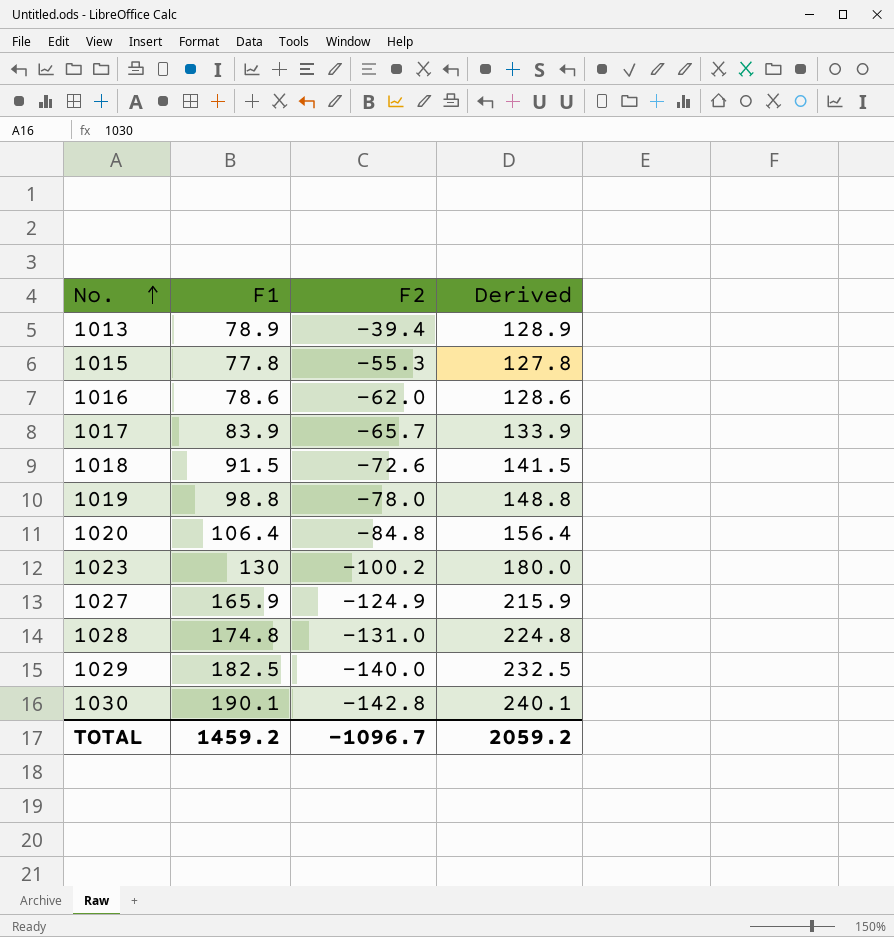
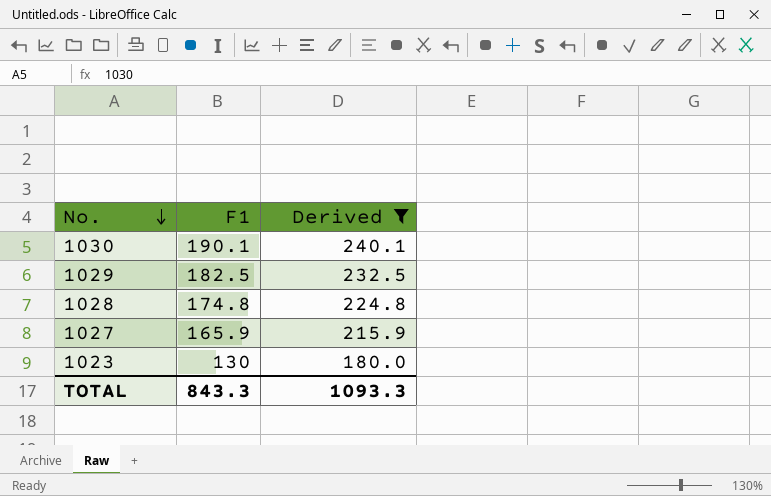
filter: none -> Derived >= 180.0
row order: No. ascending -> No. descending
column F2 | position: 3 -> none
TOTAL | F1: 1459.2 -> 843.3
TOTAL | Derived: 2059.2 -> 1093.3

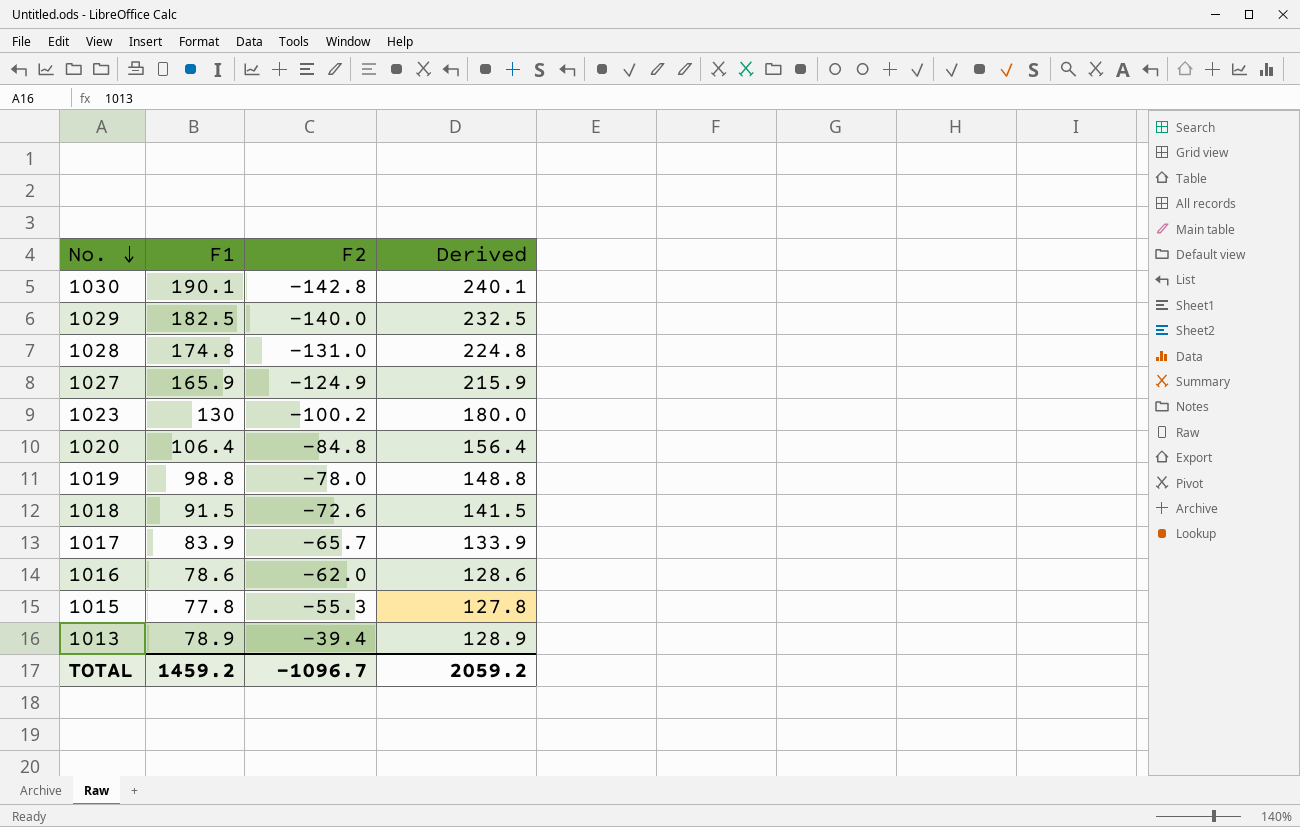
filter: Derived >= 180.0 -> none
column F2 | position: none -> 3
TOTAL | F1: 843.3 -> 1459.2
TOTAL | Derived: 1093.3 -> 2059.2

